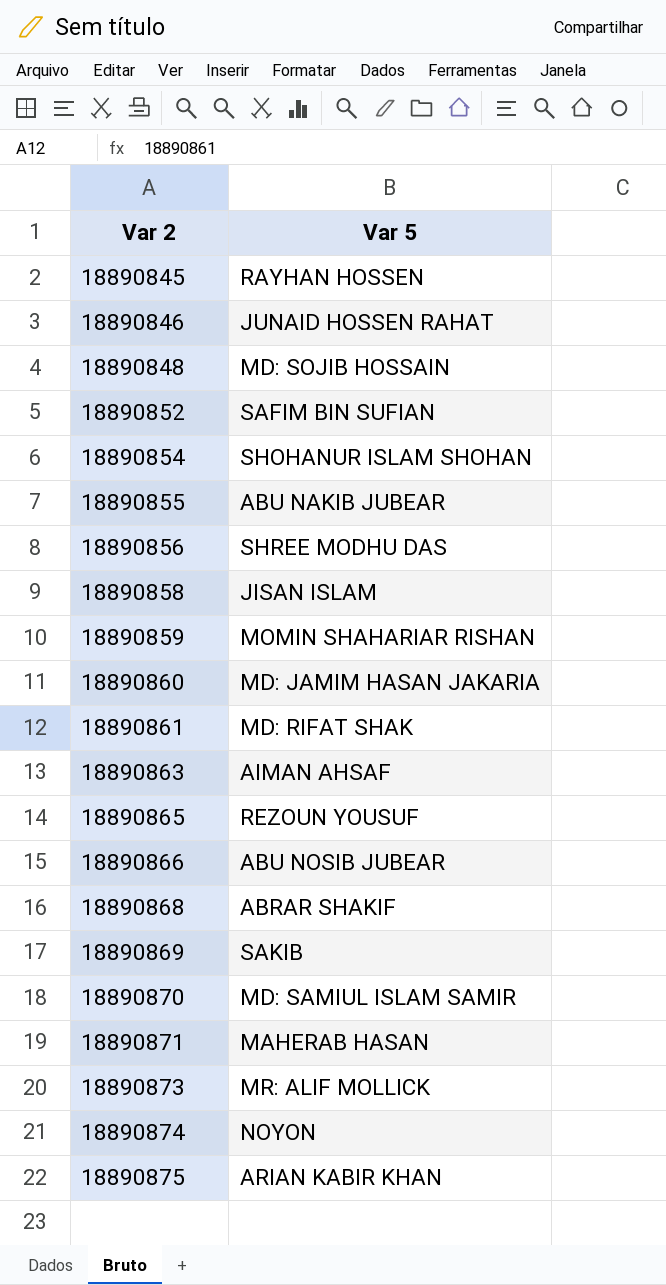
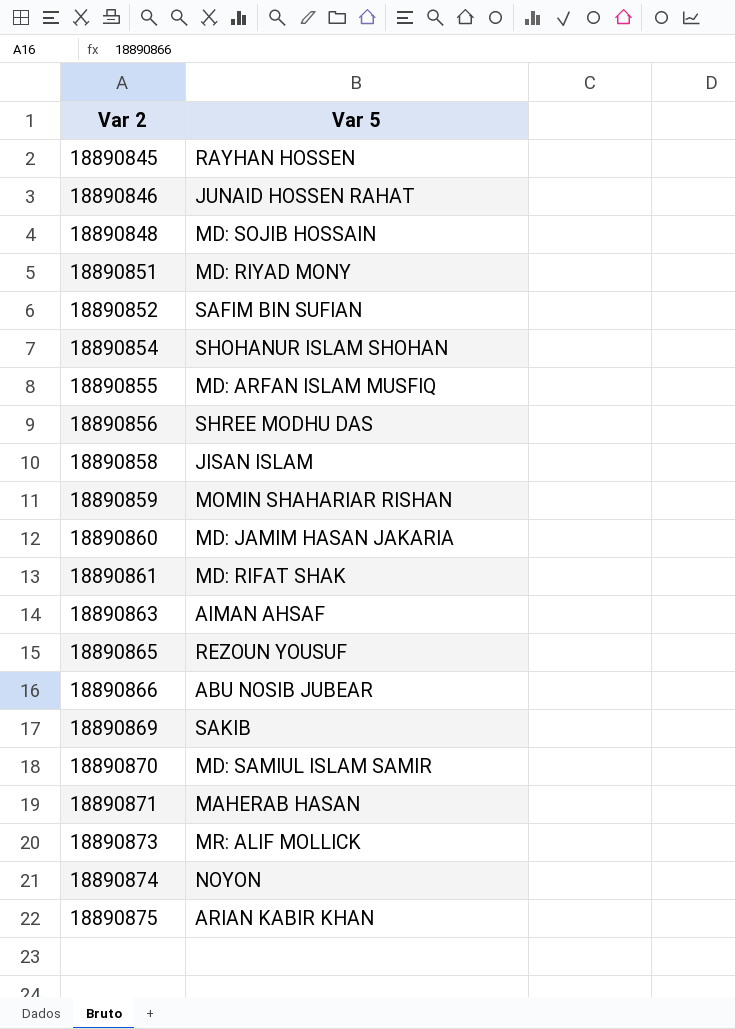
row 18890868: ABRAR SHAKIF -> none
row 18890851: none -> MD: RIYAD MONY
18890855 | Var 5: ABU NAKIB JUBEAR -> MD: ARFAN ISLAM MUSFIQ

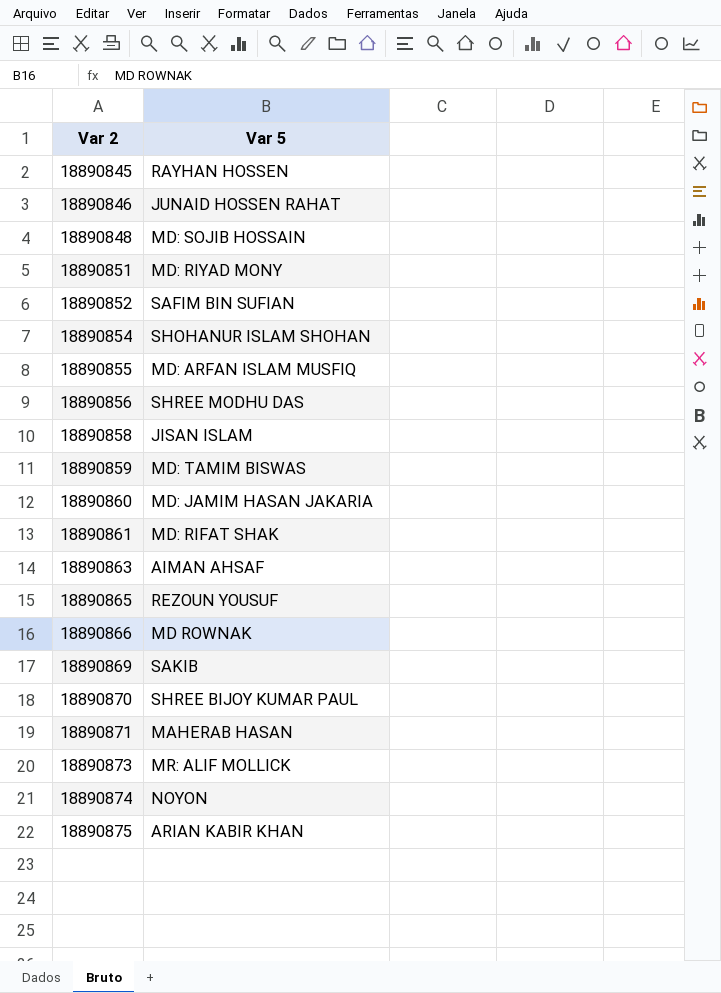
18890859 | Var 5: MOMIN SHAHARIAR RISHAN -> MD: TAMIM BISWAS
18890866 | Var 5: ABU NOSIB JUBEAR -> MD ROWNAK
18890870 | Var 5: MD: SAMIUL ISLAM SAMIR -> SHREE BIJOY KUMAR PAUL

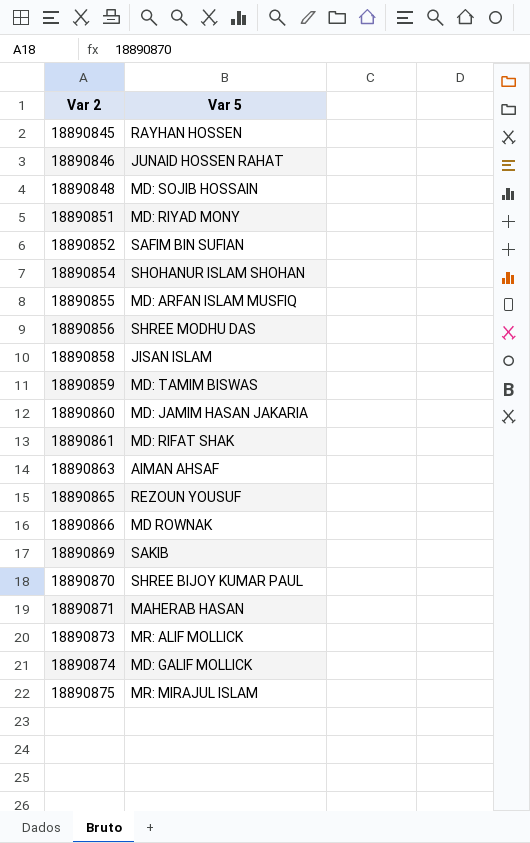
18890874 | Var 5: NOYON -> MD: GALIF MOLLICK
18890875 | Var 5: ARIAN KABIR KHAN -> MR: MIRAJUL ISLAM

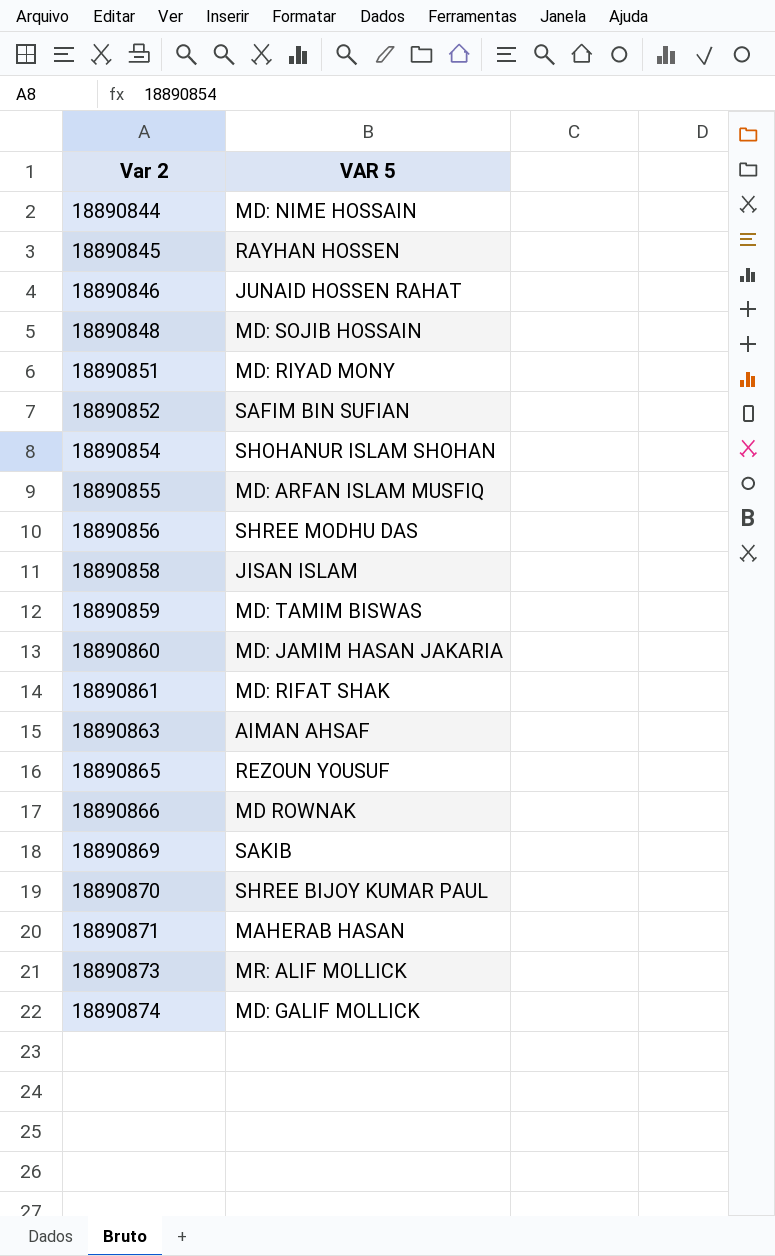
column name: Var 5 -> VAR 5
row 18890875: MR: MIRAJUL ISLAM -> none
row 18890844: none -> MD: NIME HOSSAIN

